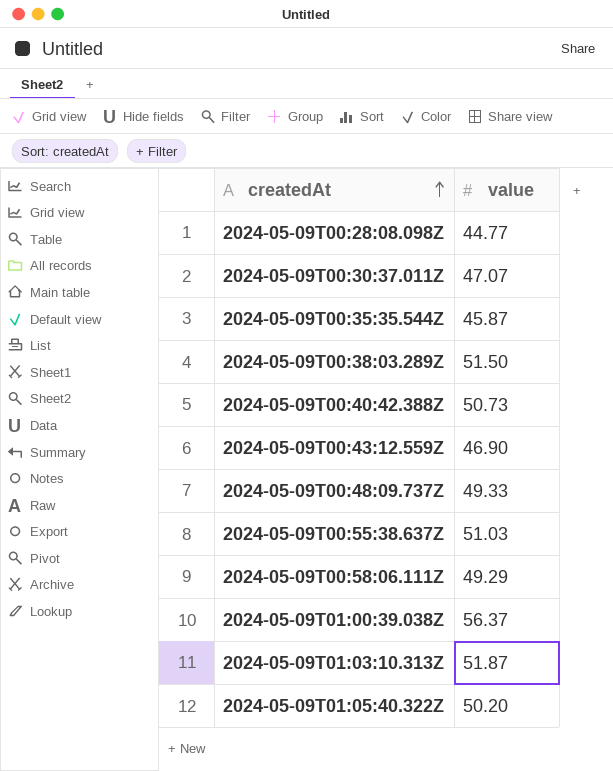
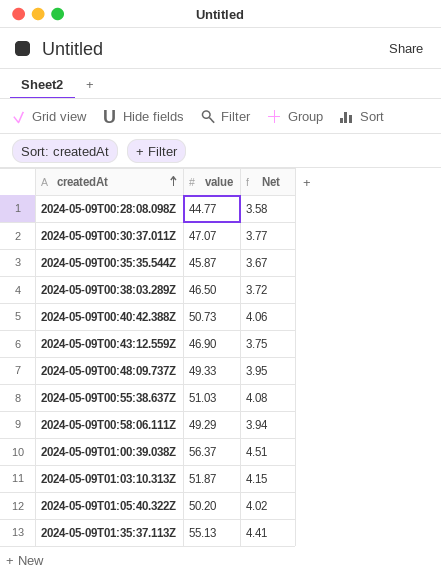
column Net | formula: none -> [value] * 0.08
2024-05-09T00:38:03.289Z | value: 51.50 -> 46.50
row 2024-05-09T01:35:37.113Z: none -> 55.13 | 4.41

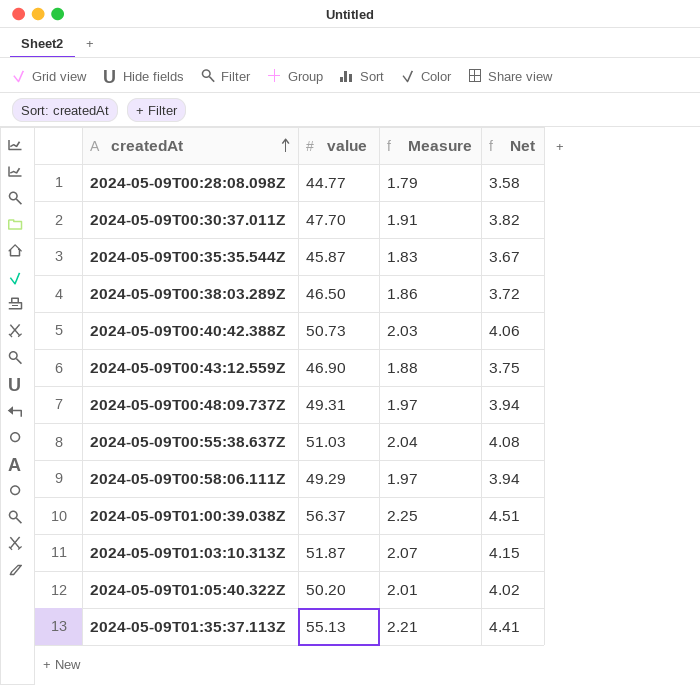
column Measure | formula: none -> [value] * 0.04
2024-05-09T00:30:37.011Z | value: 47.07 -> 47.70
2024-05-09T00:30:37.011Z | Net: 3.77 -> 3.82
2024-05-09T00:48:09.737Z | value: 49.33 -> 49.31
2024-05-09T00:48:09.737Z | Net: 3.95 -> 3.94

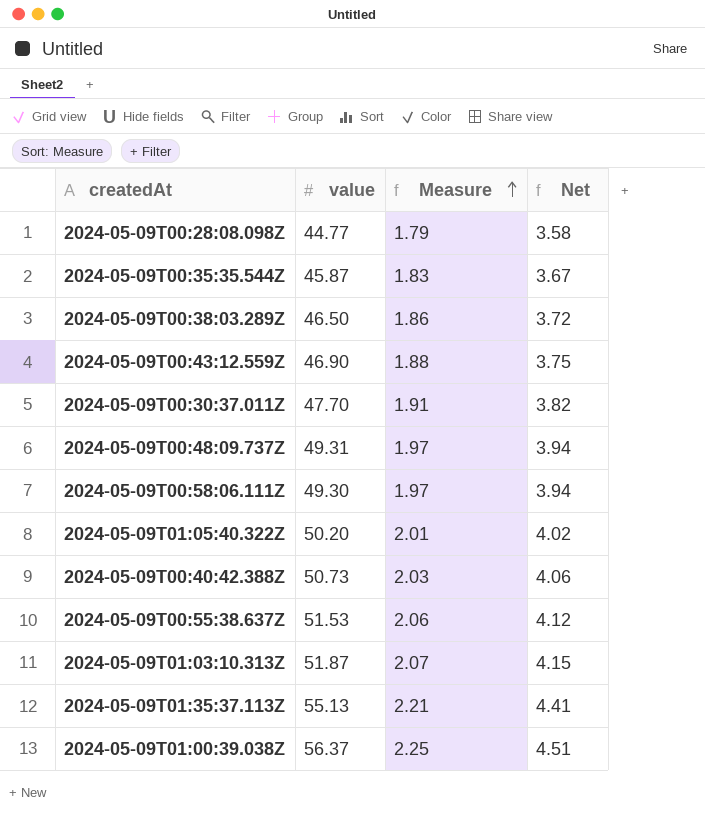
row order: createdAt ascending -> Measure ascending
2024-05-09T00:58:06.111Z | value: 49.29 -> 49.30
2024-05-09T00:55:38.637Z | value: 51.03 -> 51.53
2024-05-09T00:55:38.637Z | Measure: 2.04 -> 2.06
2024-05-09T00:55:38.637Z | Net: 4.08 -> 4.12

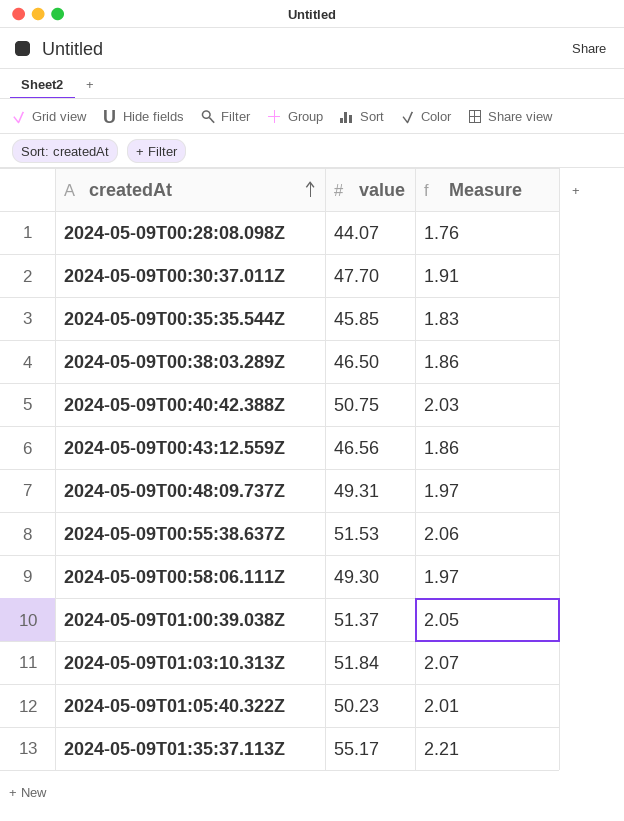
row order: Measure ascending -> createdAt ascending
column Net | formula: [value] * 0.08 -> none
2024-05-09T00:28:08.098Z | value: 44.77 -> 44.07
2024-05-09T00:28:08.098Z | Measure: 1.79 -> 1.76
2024-05-09T00:35:35.544Z | value: 45.87 -> 45.85
2024-05-09T00:40:42.388Z | value: 50.73 -> 50.75
2024-05-09T00:43:12.559Z | value: 46.90 -> 46.56
2024-05-09T00:43:12.559Z | Measure: 1.88 -> 1.86
2024-05-09T01:00:39.038Z | value: 56.37 -> 51.37
2024-05-09T01:00:39.038Z | Measure: 2.25 -> 2.05
2024-05-09T01:03:10.313Z | value: 51.87 -> 51.84
2024-05-09T01:05:40.322Z | value: 50.20 -> 50.23
2024-05-09T01:35:37.113Z | value: 55.13 -> 55.17

